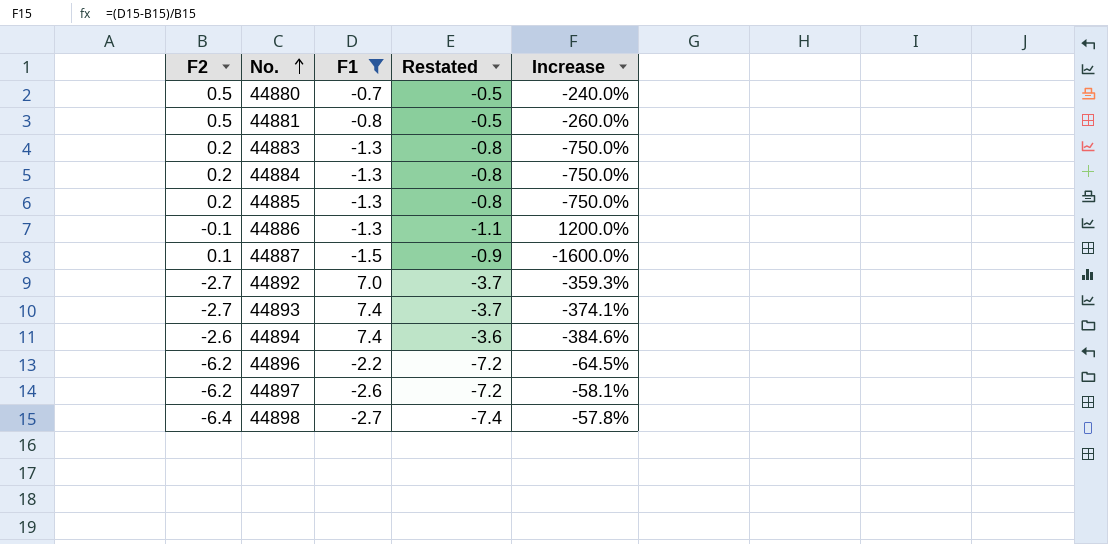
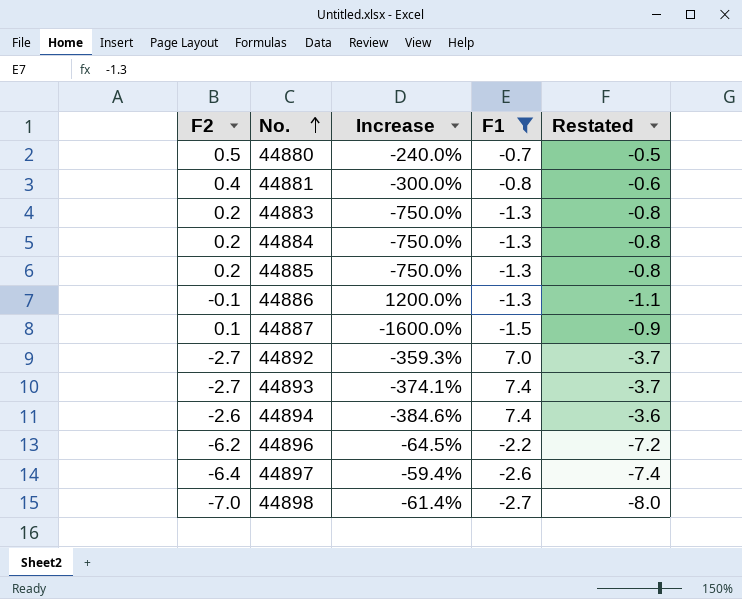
column Increase | position: 5 -> 3
44881 | F2: 0.5 -> 0.4
44881 | Increase: -260.0% -> -300.0%
44881 | Restated: -0.5 -> -0.6
44897 | F2: -6.2 -> -6.4
44897 | Increase: -58.1% -> -59.4%
44897 | Restated: -7.2 -> -7.4
44898 | F2: -6.4 -> -7.0
44898 | Increase: -57.8% -> -61.4%
44898 | Restated: -7.4 -> -8.0

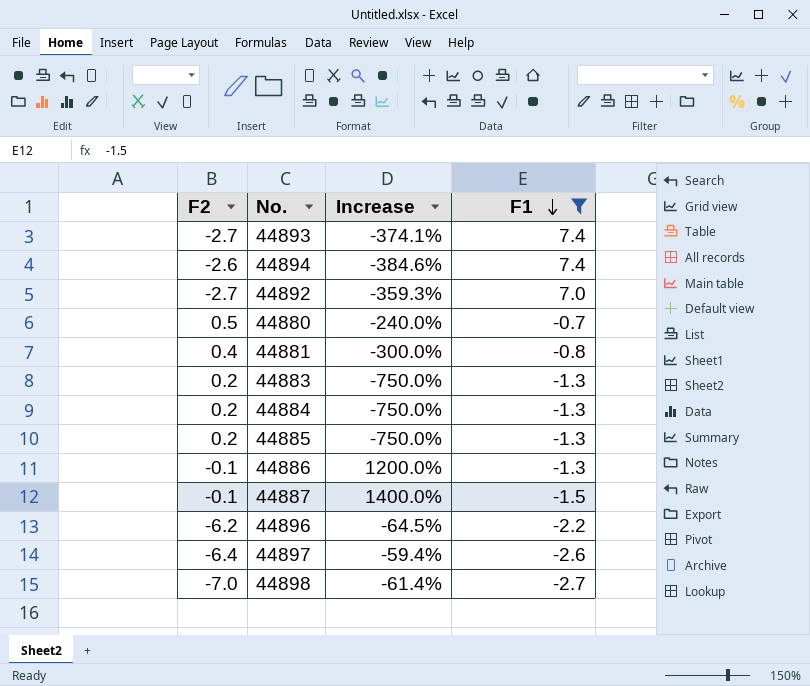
row order: No. ascending -> F1 descending
column Restated | formula: [F2] - 1 -> none
44887 | F2: 0.1 -> -0.1
44887 | Increase: -1600.0% -> 1400.0%

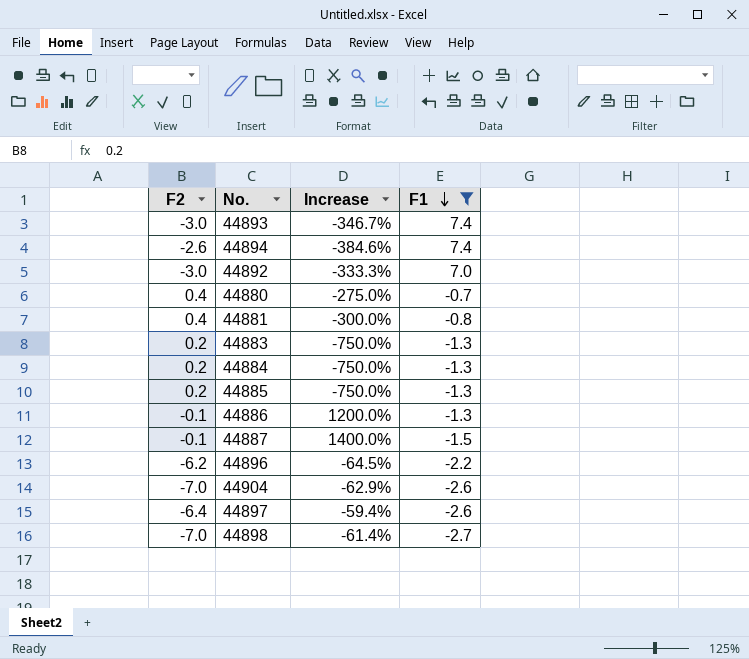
44893 | F2: -2.7 -> -3.0
44893 | Increase: -374.1% -> -346.7%
44892 | F2: -2.7 -> -3.0
44892 | Increase: -359.3% -> -333.3%
44880 | F2: 0.5 -> 0.4
44880 | Increase: -240.0% -> -275.0%
row 44904: none -> -7.0 | -62.9% | -2.6

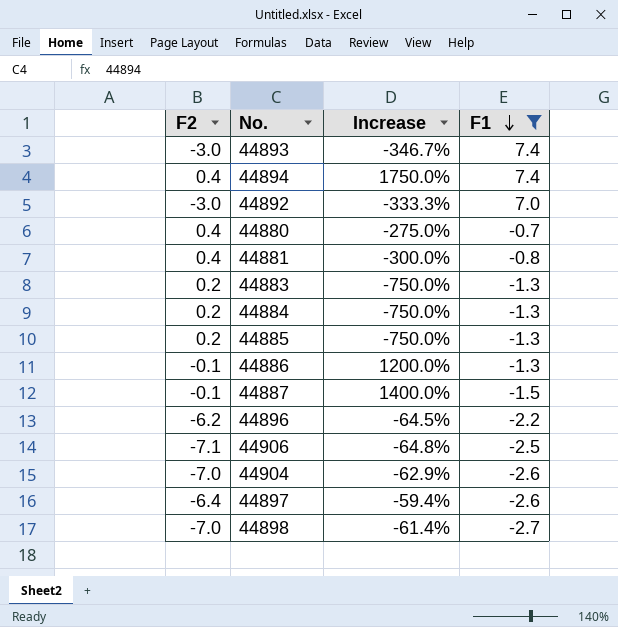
44894 | F2: -2.6 -> 0.4
44894 | Increase: -384.6% -> 1750.0%
row 44906: none -> -7.1 | -64.8% | -2.5

